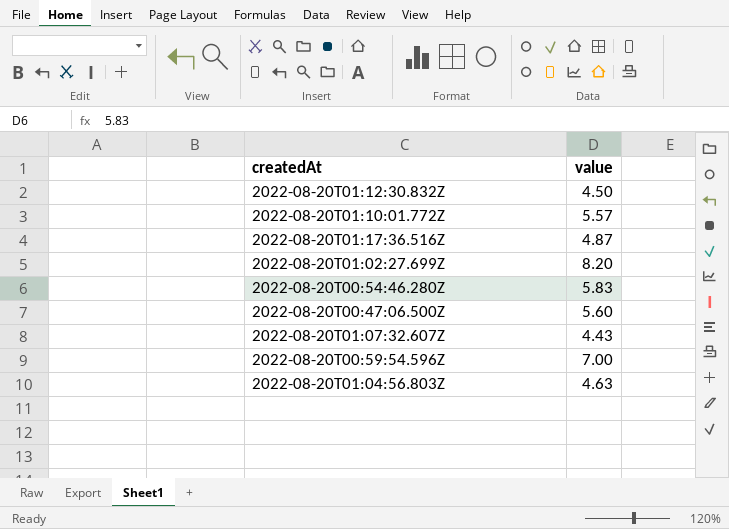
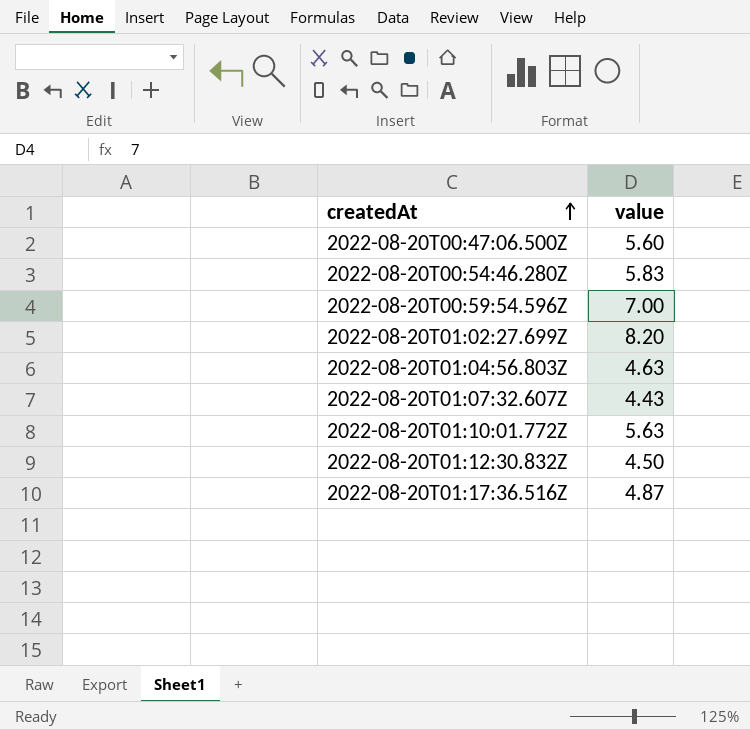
row order: none -> createdAt ascending
2022-08-20T01:10:01.772Z | value: 5.57 -> 5.63

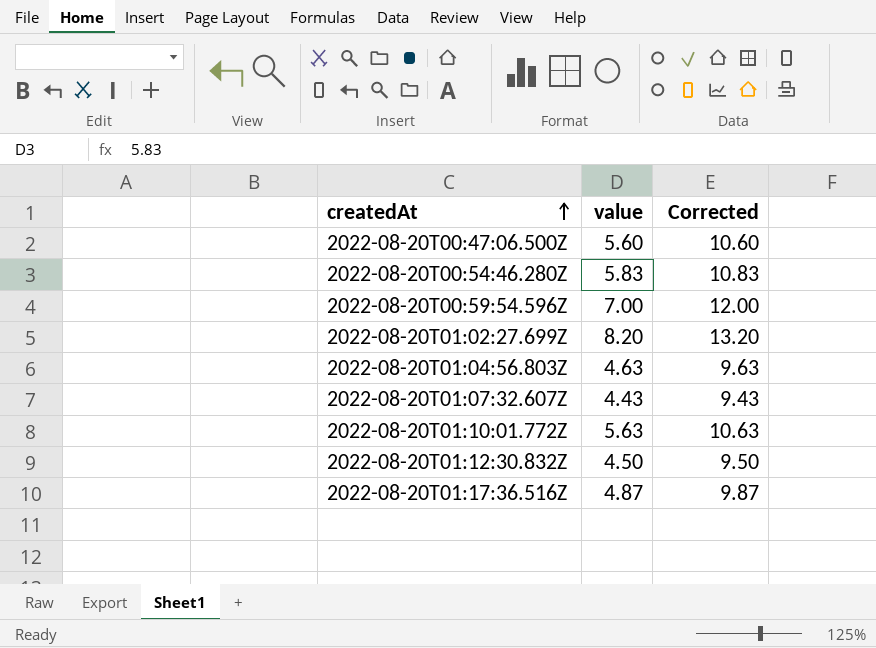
column Corrected | formula: none -> [value] + 5

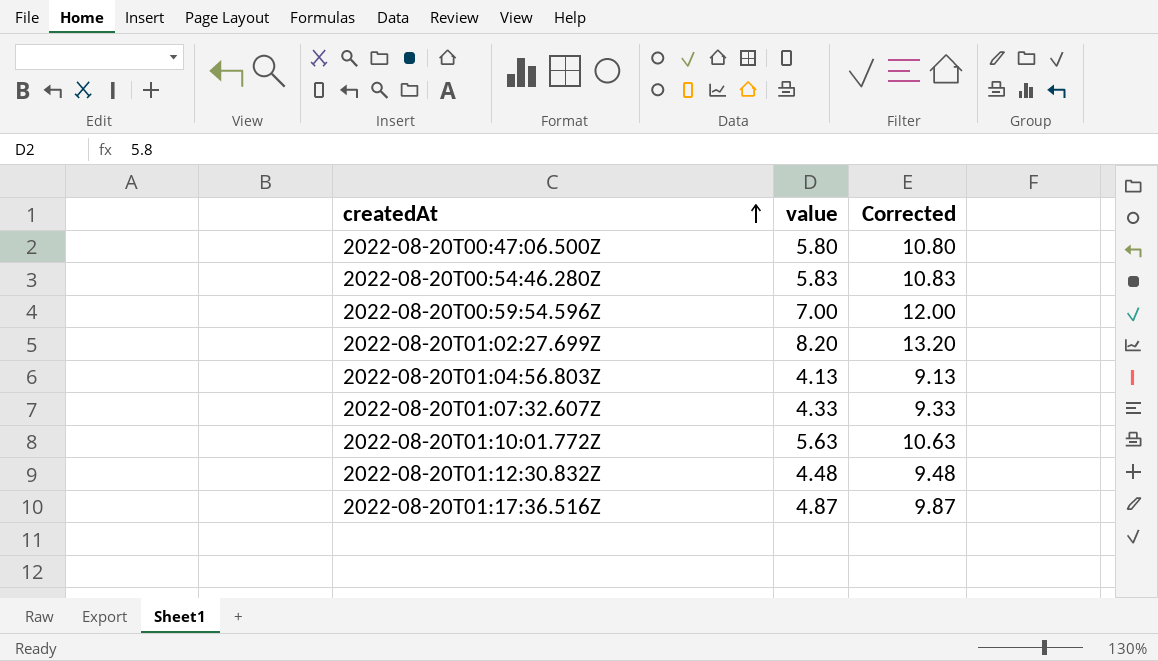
2022-08-20T00:47:06.500Z | value: 5.60 -> 5.80
2022-08-20T00:47:06.500Z | Corrected: 10.60 -> 10.80
2022-08-20T01:04:56.803Z | value: 4.63 -> 4.13
2022-08-20T01:04:56.803Z | Corrected: 9.63 -> 9.13
2022-08-20T01:07:32.607Z | value: 4.43 -> 4.33
2022-08-20T01:07:32.607Z | Corrected: 9.43 -> 9.33
2022-08-20T01:12:30.832Z | value: 4.50 -> 4.48
2022-08-20T01:12:30.832Z | Corrected: 9.50 -> 9.48

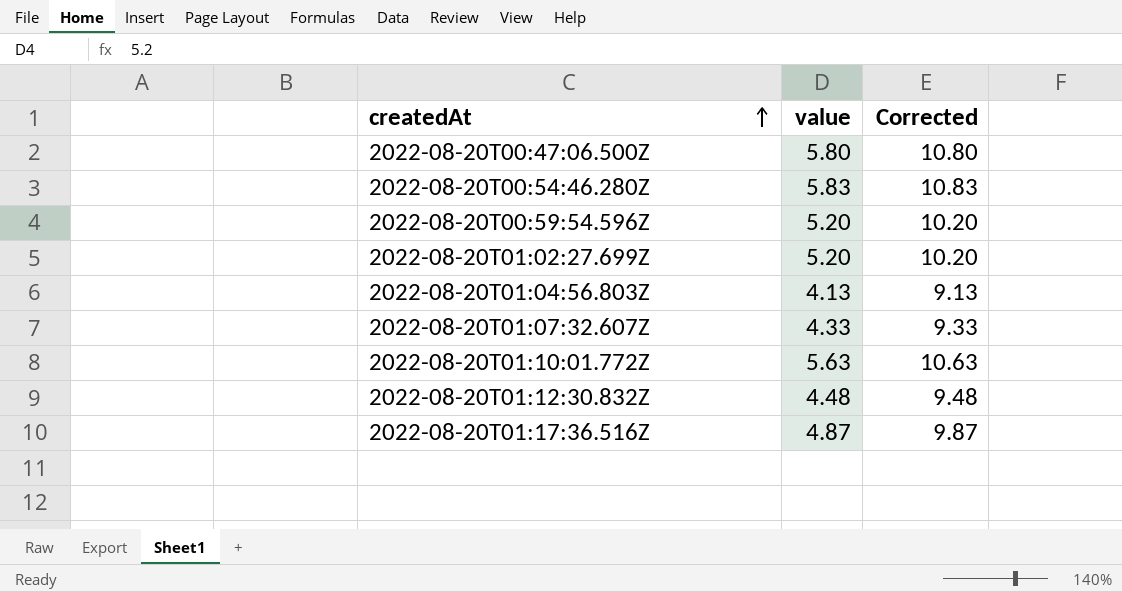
2022-08-20T00:59:54.596Z | value: 7.00 -> 5.20
2022-08-20T00:59:54.596Z | Corrected: 12.00 -> 10.20
2022-08-20T01:02:27.699Z | value: 8.20 -> 5.20
2022-08-20T01:02:27.699Z | Corrected: 13.20 -> 10.20

